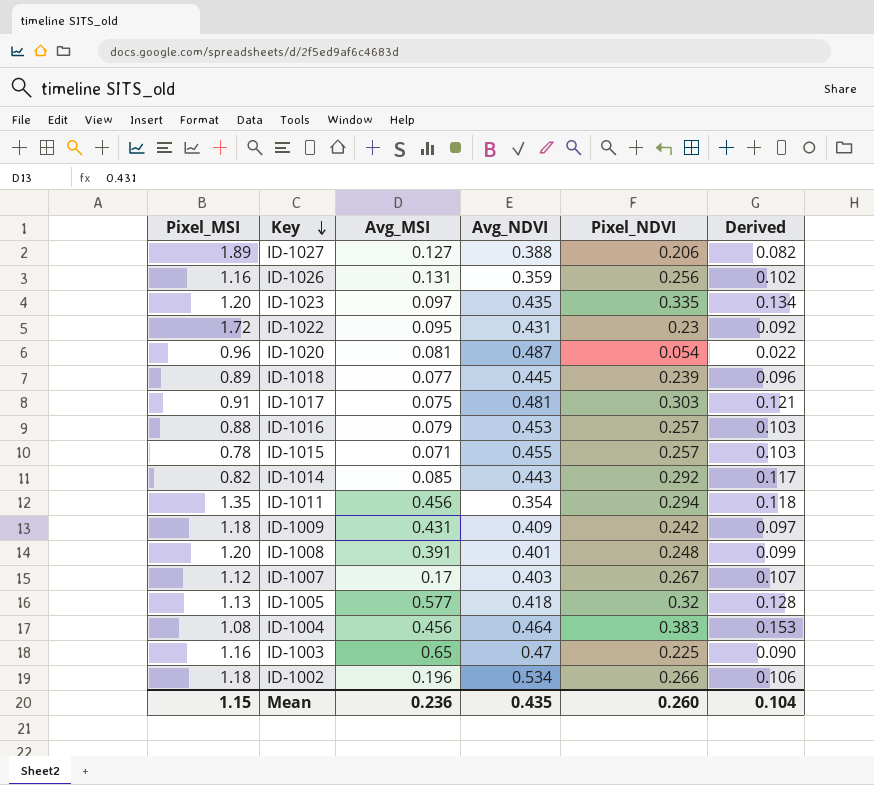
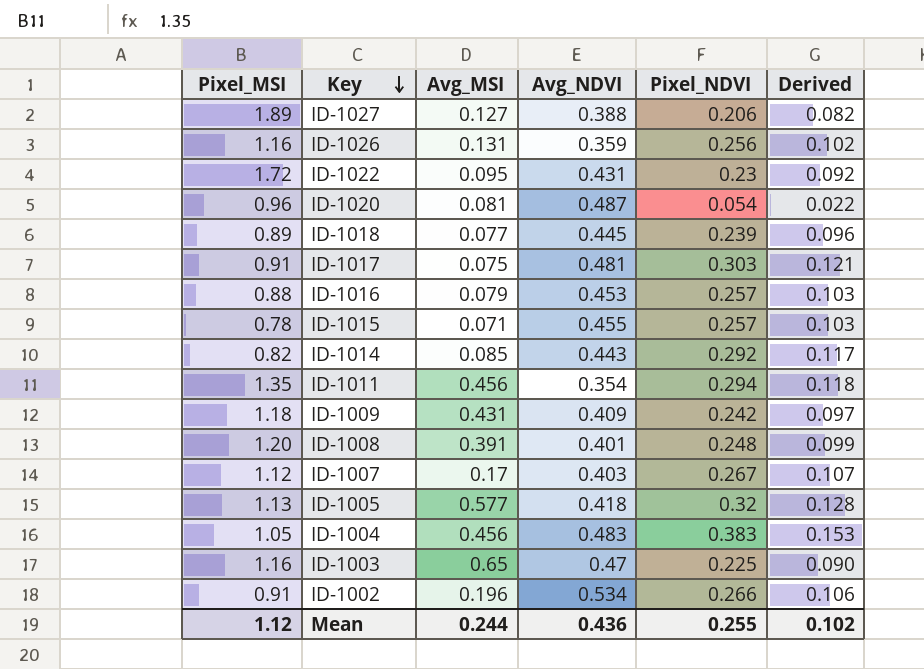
row ID-1023: 1.20 | 0.097 | 0.435 | 0.335 | 0.134 -> none
ID-1004 | Pixel_MSI: 1.08 -> 1.05
ID-1004 | Avg_NDVI: 0.464 -> 0.483
ID-1002 | Pixel_MSI: 1.18 -> 0.91
Mean | Pixel_MSI: 1.15 -> 1.12
Mean | Avg_MSI: 0.236 -> 0.244
Mean | Avg_NDVI: 0.435 -> 0.436
Mean | Pixel_NDVI: 0.260 -> 0.255
Mean | Derived: 0.104 -> 0.102

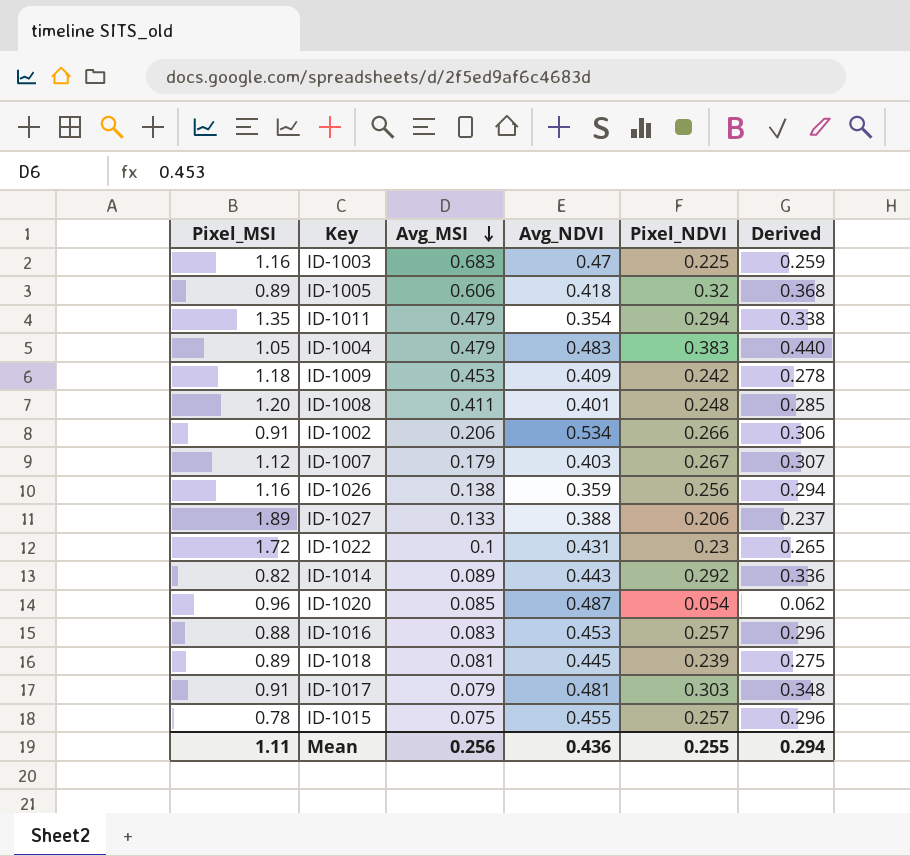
row order: Key descending -> Avg_MSI descending
column Derived | formula: [Pixel_NDVI] * 0.4 -> [Pixel_NDVI] * 1.15
ID-1003 | Avg_MSI: 0.65 -> 0.683
ID-1005 | Pixel_MSI: 1.13 -> 0.89
ID-1005 | Avg_MSI: 0.577 -> 0.606
ID-1011 | Avg_MSI: 0.456 -> 0.479
ID-1004 | Avg_MSI: 0.456 -> 0.479
ID-1009 | Avg_MSI: 0.431 -> 0.453
ID-1008 | Avg_MSI: 0.391 -> 0.411
ID-1002 | Avg_MSI: 0.196 -> 0.206
ID-1007 | Avg_MSI: 0.17 -> 0.179
ID-1026 | Avg_MSI: 0.131 -> 0.138
ID-1027 | Avg_MSI: 0.127 -> 0.133
ID-1022 | Avg_MSI: 0.095 -> 0.1
ID-1014 | Avg_MSI: 0.085 -> 0.089
ID-1020 | Avg_MSI: 0.081 -> 0.085
ID-1016 | Avg_MSI: 0.079 -> 0.083
ID-1018 | Avg_MSI: 0.077 -> 0.081
ID-1017 | Avg_MSI: 0.075 -> 0.079
ID-1015 | Avg_MSI: 0.071 -> 0.075
Mean | Pixel_MSI: 1.12 -> 1.11
Mean | Avg_MSI: 0.244 -> 0.256
Mean | Derived: 0.102 -> 0.294

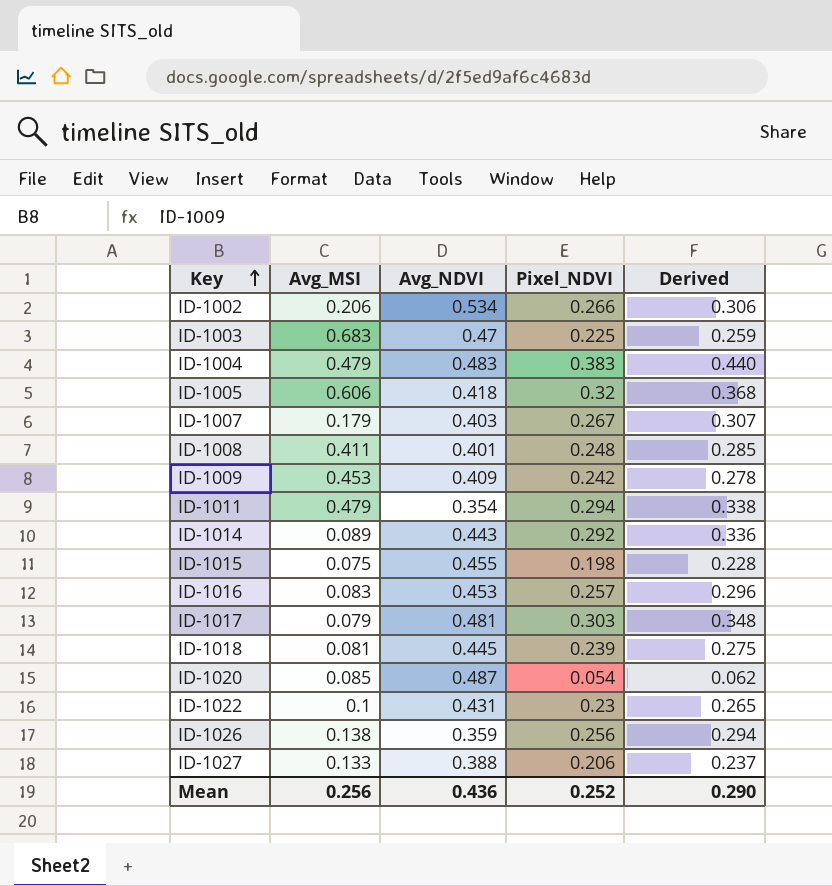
row order: Avg_MSI descending -> Key ascending
column Pixel_MSI | position: 1 -> none
ID-1015 | Pixel_NDVI: 0.257 -> 0.198
ID-1015 | Derived: 0.296 -> 0.228
Mean | Pixel_NDVI: 0.255 -> 0.252
Mean | Derived: 0.294 -> 0.290

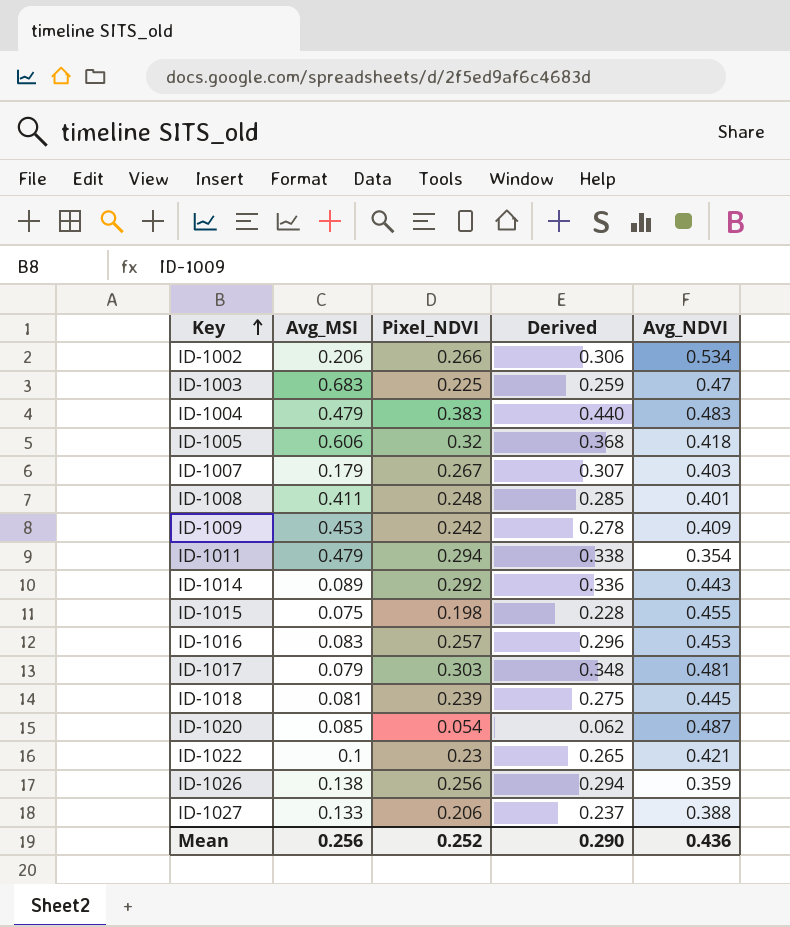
column Avg_NDVI | position: 3 -> 5
ID-1022 | Avg_NDVI: 0.431 -> 0.421

